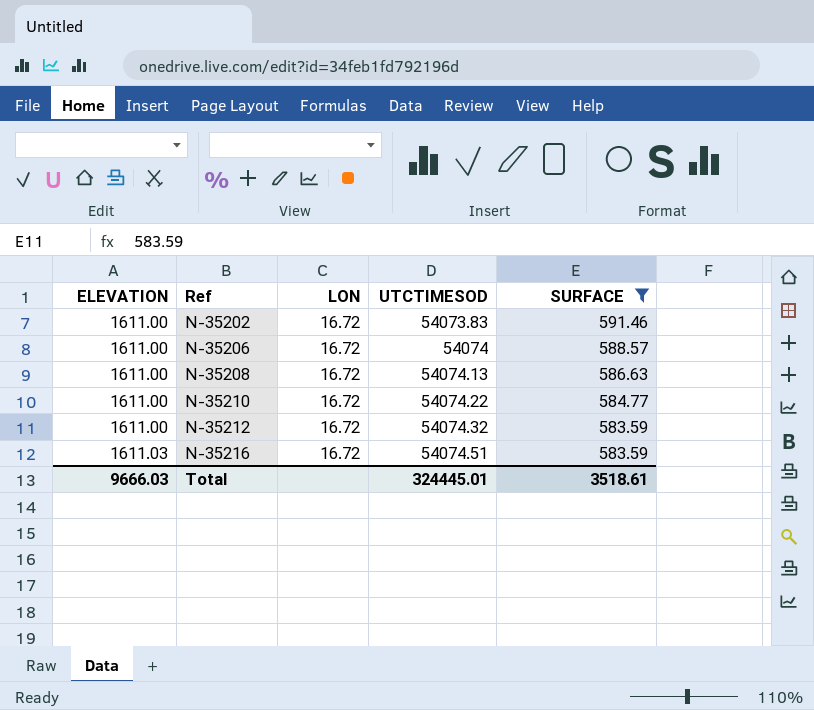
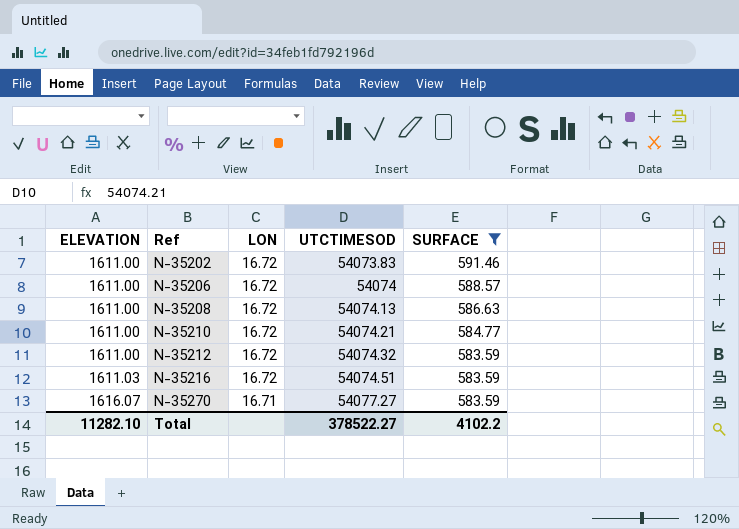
N-35210 | UTCTIMESOD: 54074.22 -> 54074.21
row N-35270: none -> 1616.07 | 16.71 | 54077.27 | 583.59
Total | ELEVATION: 9666.03 -> 11282.10
Total | UTCTIMESOD: 324445.01 -> 378522.27
Total | SURFACE: 3518.61 -> 4102.2

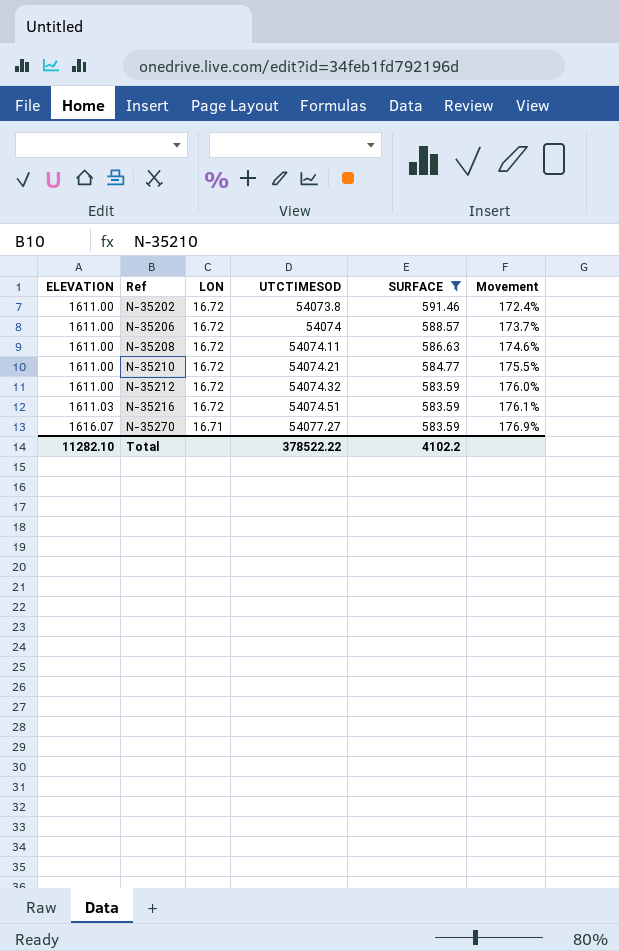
column Movement | formula: none -> ([ELEVATION] - [SURFACE]) / [SURFACE]
N-35202 | UTCTIMESOD: 54073.83 -> 54073.8
N-35208 | UTCTIMESOD: 54074.13 -> 54074.11
Total | UTCTIMESOD: 378522.27 -> 378522.22

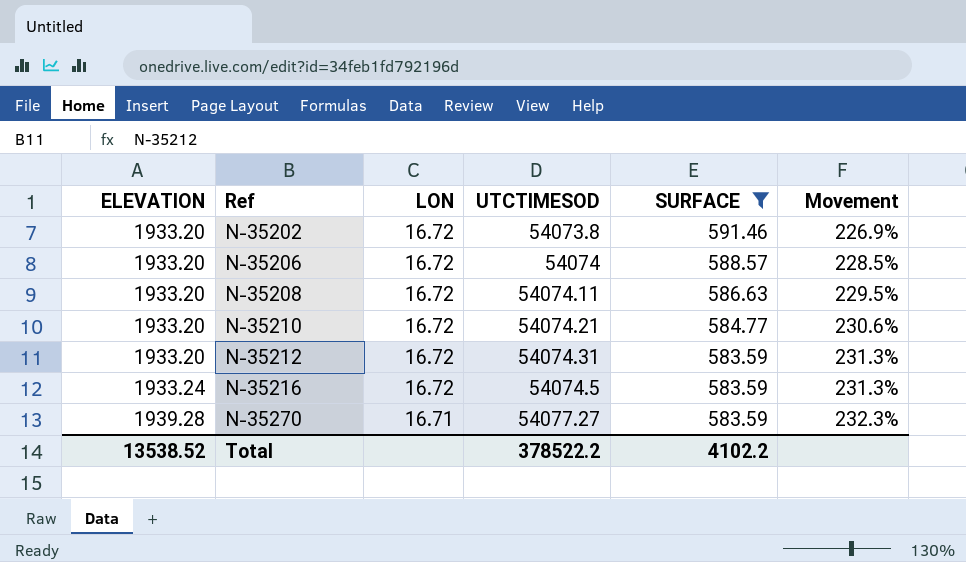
N-35202 | ELEVATION: 1611.00 -> 1933.20
N-35202 | Movement: 172.4% -> 226.9%
N-35206 | ELEVATION: 1611.00 -> 1933.20
N-35206 | Movement: 173.7% -> 228.5%
N-35208 | ELEVATION: 1611.00 -> 1933.20
N-35208 | Movement: 174.6% -> 229.5%
N-35210 | ELEVATION: 1611.00 -> 1933.20
N-35210 | Movement: 175.5% -> 230.6%
N-35212 | ELEVATION: 1611.00 -> 1933.20
N-35212 | UTCTIMESOD: 54074.32 -> 54074.31
N-35212 | Movement: 176.0% -> 231.3%
N-35216 | ELEVATION: 1611.03 -> 1933.24
N-35216 | UTCTIMESOD: 54074.51 -> 54074.5
N-35216 | Movement: 176.1% -> 231.3%
N-35270 | ELEVATION: 1616.07 -> 1939.28
N-35270 | Movement: 176.9% -> 232.3%
Total | ELEVATION: 11282.10 -> 13538.52
Total | UTCTIMESOD: 378522.22 -> 378522.2

